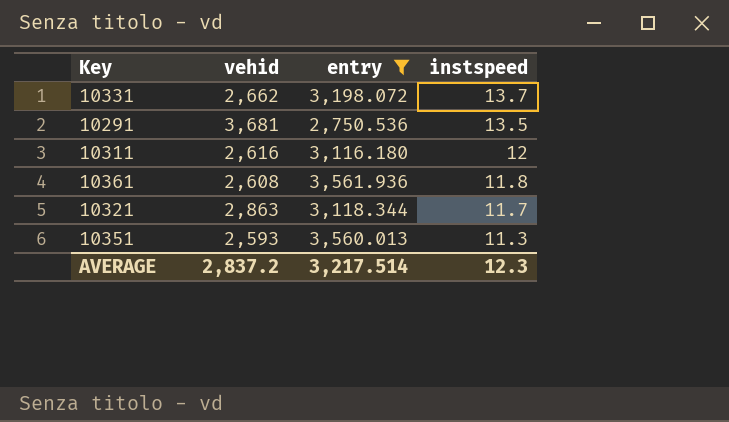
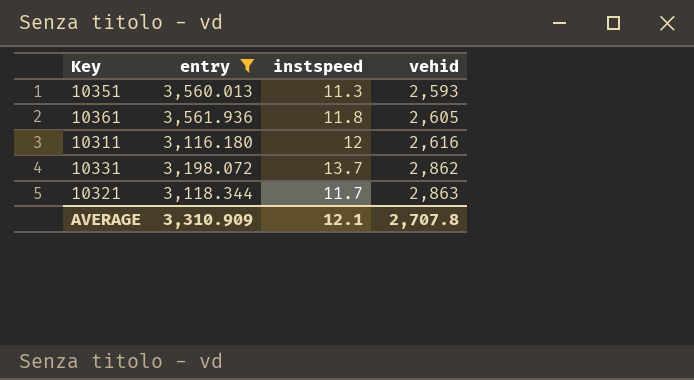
row order: instspeed descending -> vehid ascending
column vehid | position: 2 -> 4
row 10291: 3,681 | 2,750.536 | 13.5 -> none
10361 | vehid: 2,608 -> 2,605
10331 | vehid: 2,662 -> 2,862
AVERAGE | entry: 3,217.514 -> 3,310.909
AVERAGE | instspeed: 12.3 -> 12.1
AVERAGE | vehid: 2,837.2 -> 2,707.8

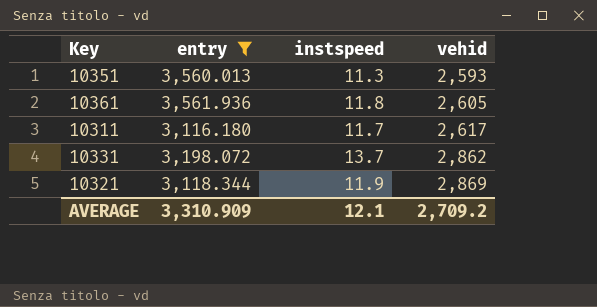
10311 | instspeed: 12 -> 11.7
10311 | vehid: 2,616 -> 2,617
10321 | instspeed: 11.7 -> 11.9
10321 | vehid: 2,863 -> 2,869
AVERAGE | vehid: 2,707.8 -> 2,709.2

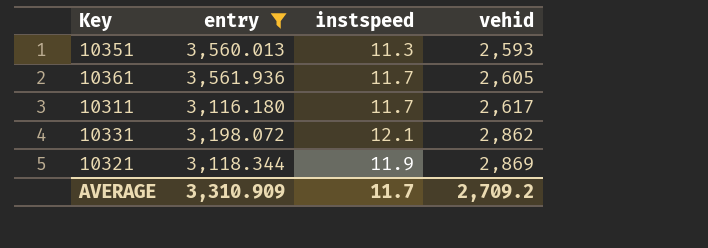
10361 | instspeed: 11.8 -> 11.7
10331 | instspeed: 13.7 -> 12.1
AVERAGE | instspeed: 12.1 -> 11.7

